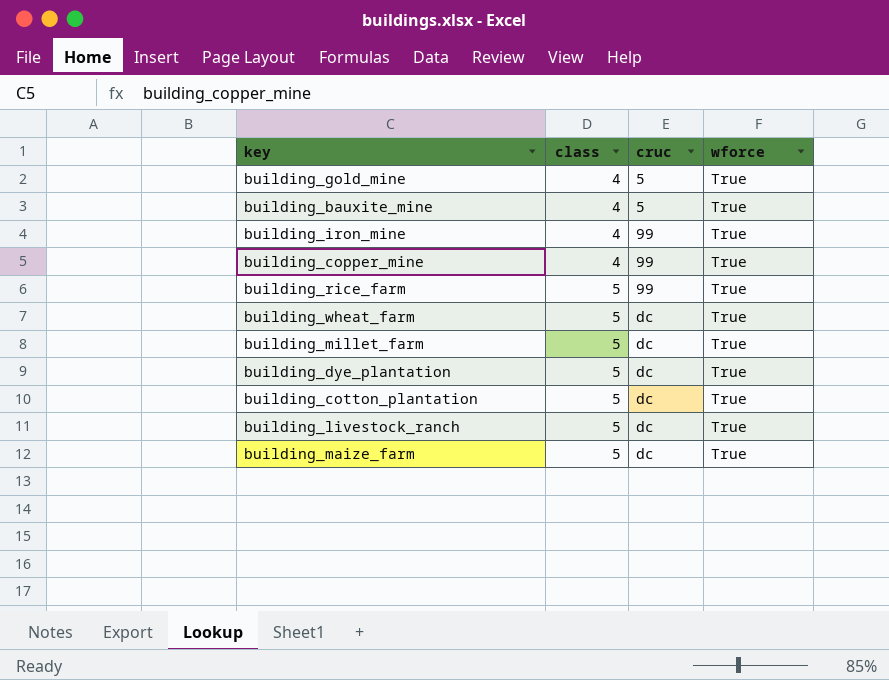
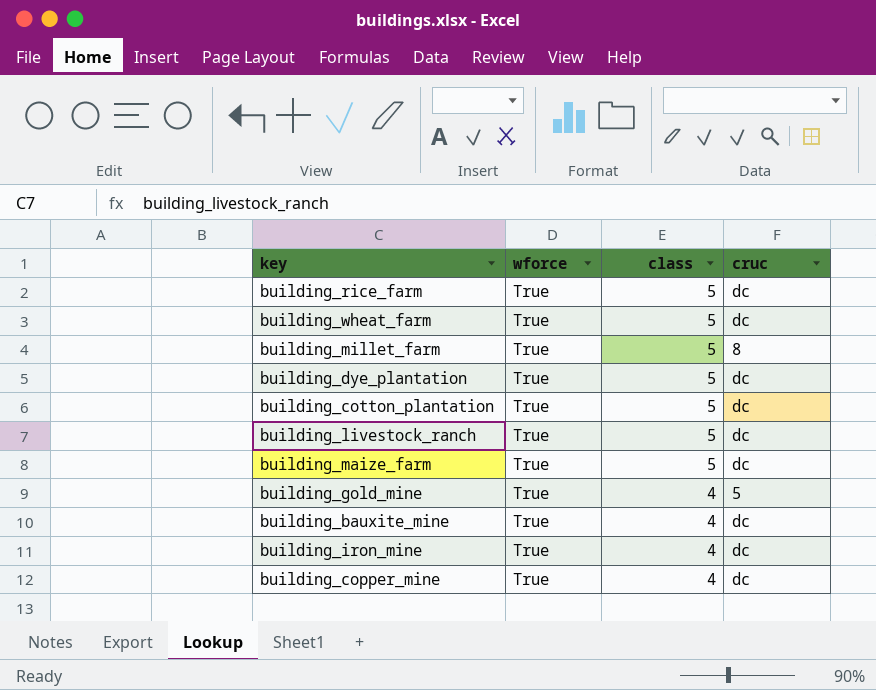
row order: class ascending -> class descending
column wforce | position: 4 -> 2
building_rice_farm | cruc: 99 -> dc
building_millet_farm | cruc: dc -> 8
building_bauxite_mine | cruc: 5 -> dc
building_iron_mine | cruc: 99 -> dc
building_copper_mine | cruc: 99 -> dc

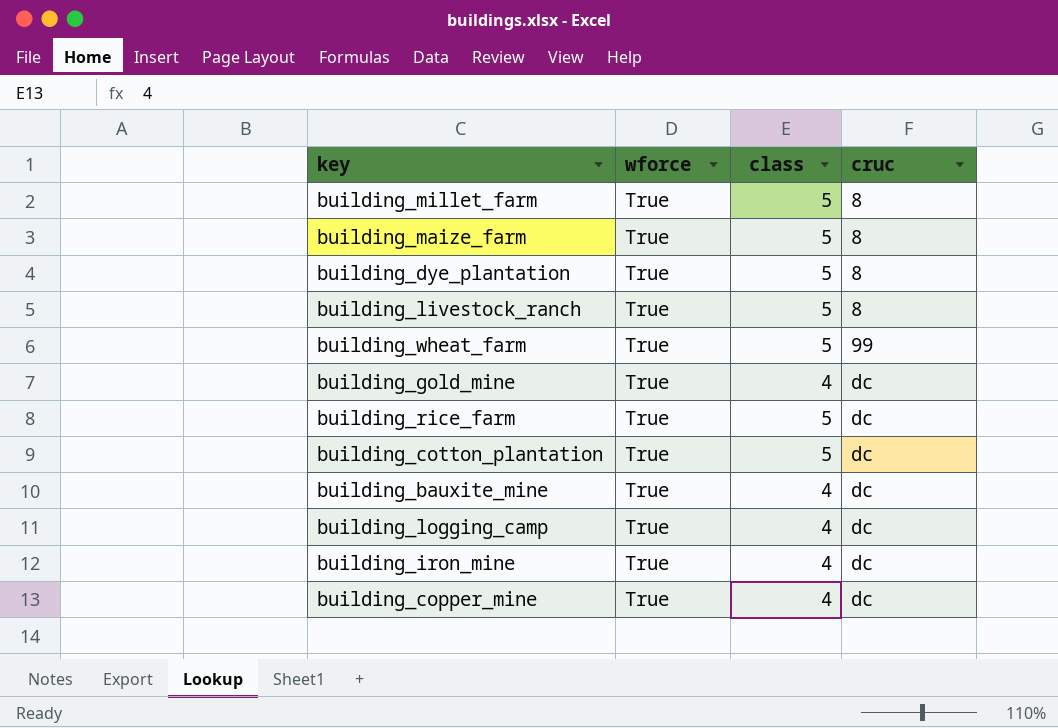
row order: class descending -> cruc ascending
building_maize_farm | cruc: dc -> 8
building_dye_plantation | cruc: dc -> 8
building_livestock_ranch | cruc: dc -> 8
building_wheat_farm | cruc: dc -> 99
building_gold_mine | cruc: 5 -> dc
row building_logging_camp: none -> True | 4 | dc

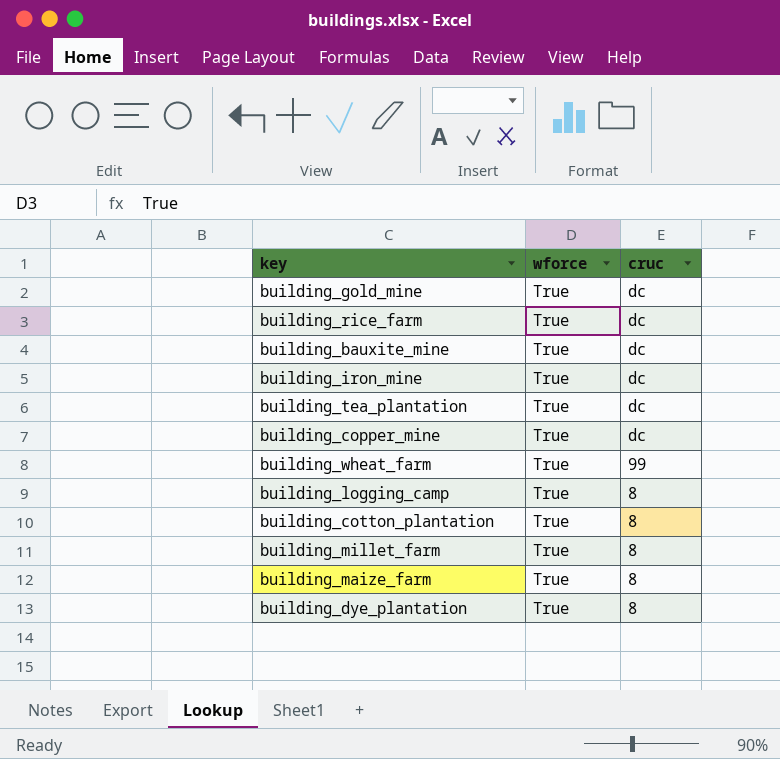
row order: cruc ascending -> cruc descending
column class | position: 3 -> none
row building_livestock_ranch: True | 5 | 8 -> none
row building_tea_plantation: none -> True | dc
building_logging_camp | cruc: dc -> 8
building_cotton_plantation | cruc: dc -> 8

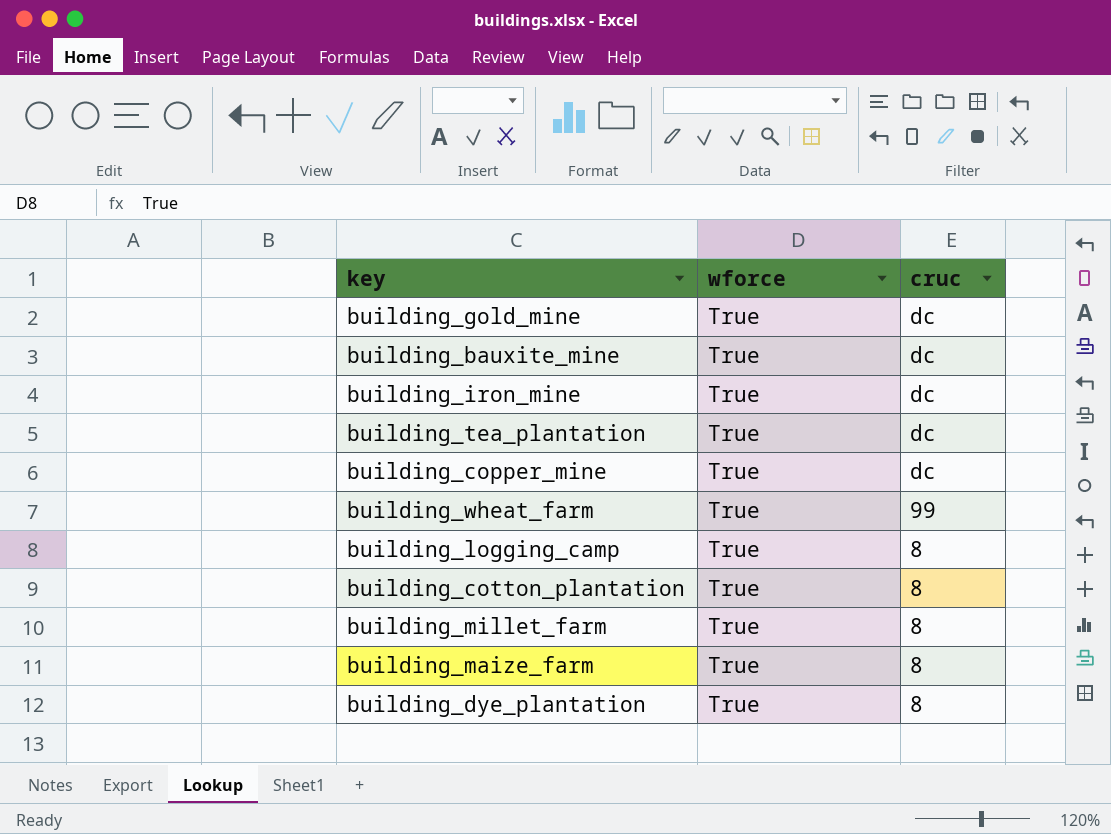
row building_rice_farm: True | dc -> none

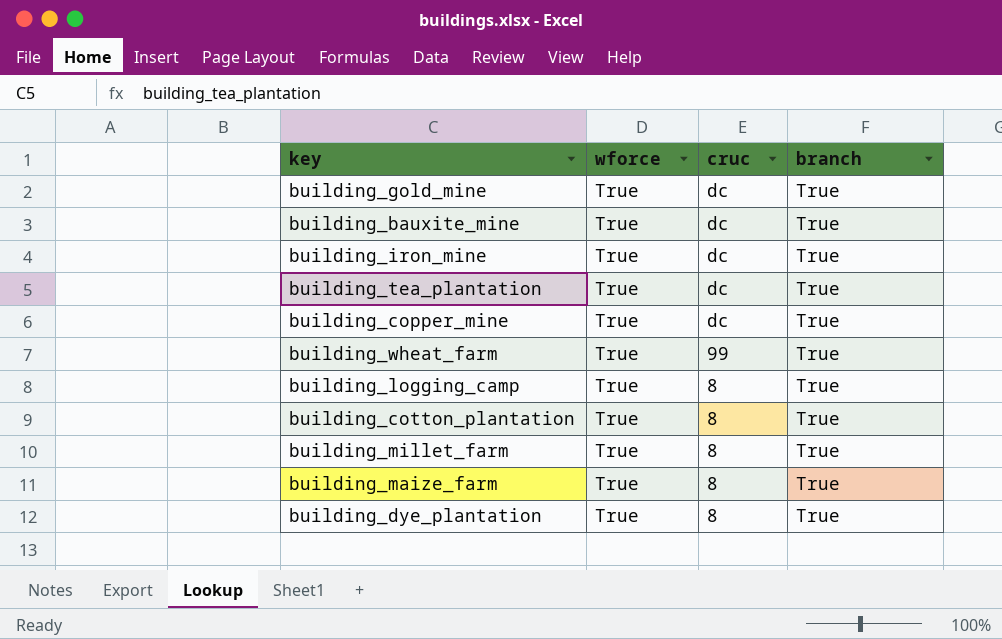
column branch | position: none -> 4

